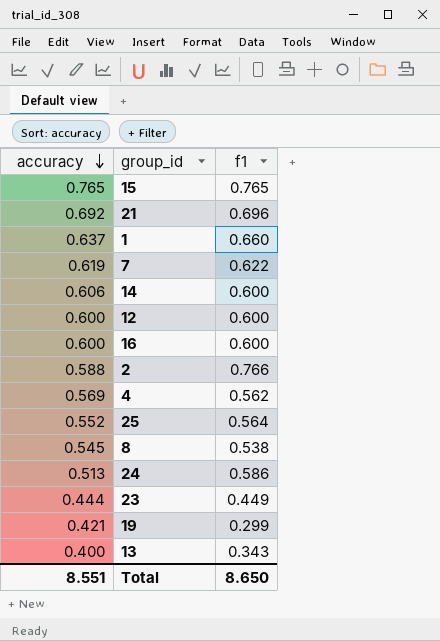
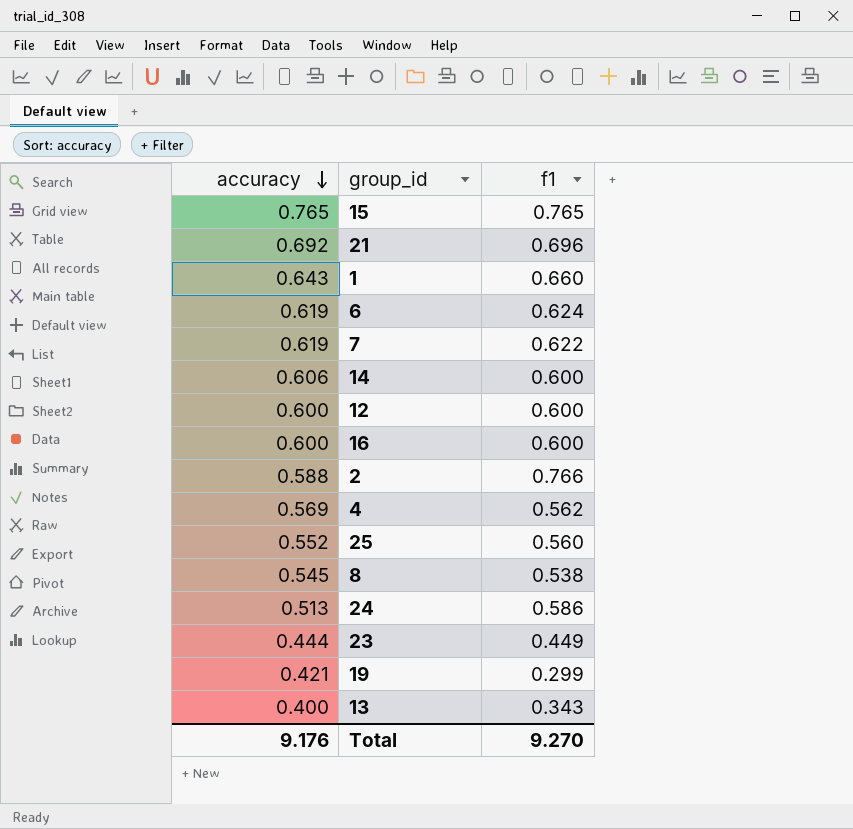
1 | accuracy: 0.637 -> 0.643
row 6: none -> 0.619 | 0.624
25 | f1: 0.564 -> 0.560
Total | accuracy: 8.551 -> 9.176
Total | f1: 8.650 -> 9.270

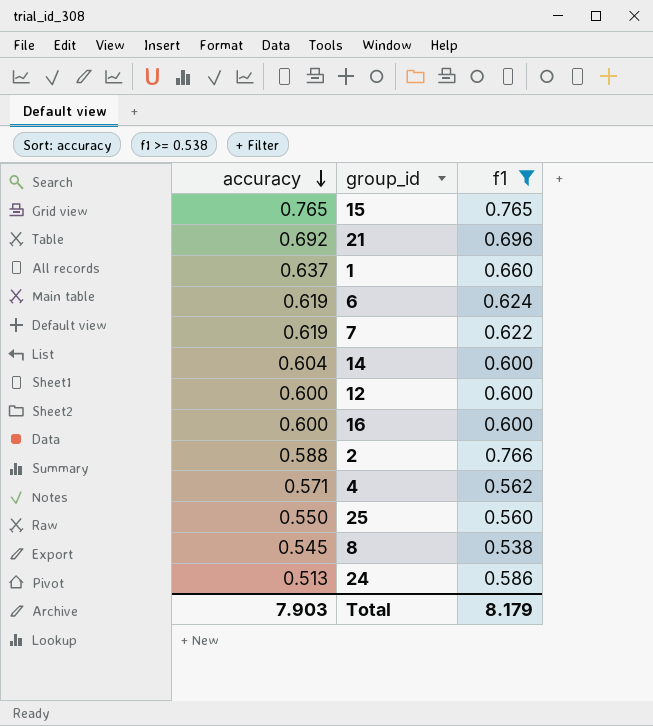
filter: none -> f1 >= 0.538
1 | accuracy: 0.643 -> 0.637
14 | accuracy: 0.606 -> 0.604
4 | accuracy: 0.569 -> 0.571
25 | accuracy: 0.552 -> 0.550
Total | accuracy: 9.176 -> 7.903
Total | f1: 9.270 -> 8.179

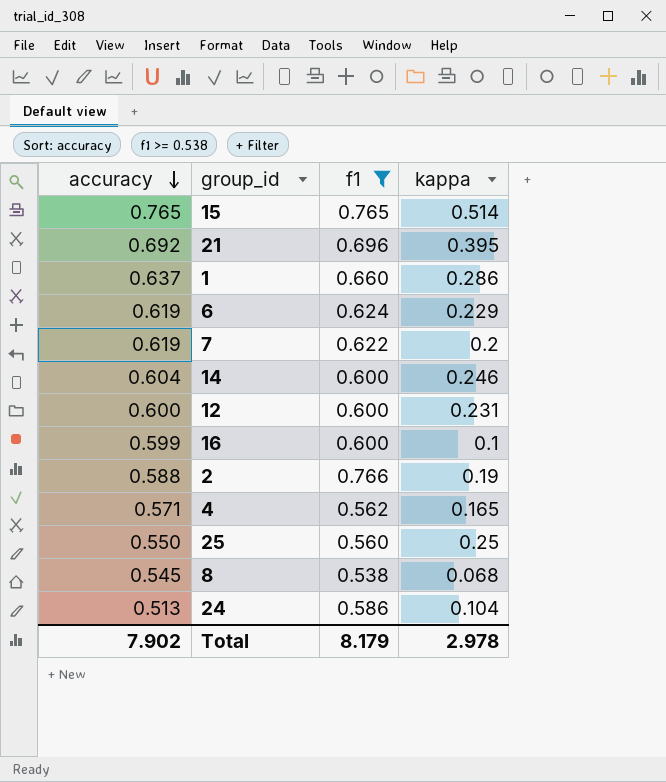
column kappa | position: none -> 4
16 | accuracy: 0.600 -> 0.599
Total | accuracy: 7.903 -> 7.902

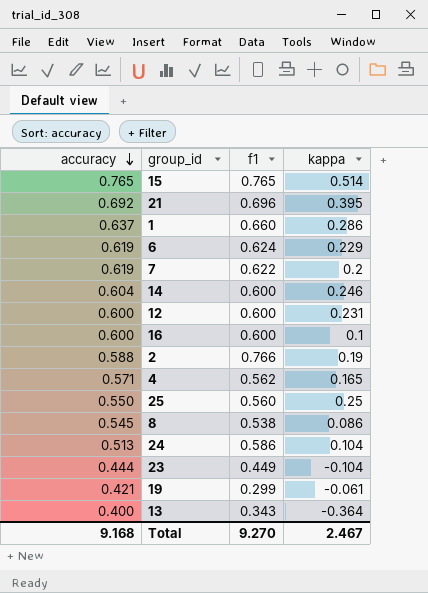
filter: f1 >= 0.538 -> none
16 | accuracy: 0.599 -> 0.600
8 | kappa: 0.068 -> 0.086
Total | accuracy: 7.902 -> 9.168
Total | f1: 8.179 -> 9.270
Total | kappa: 2.978 -> 2.467

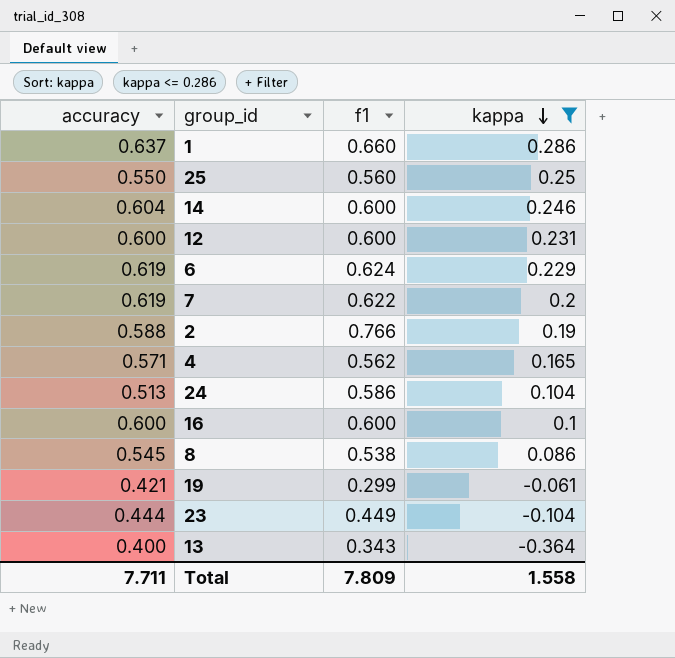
filter: none -> kappa <= 0.286
row order: accuracy descending -> kappa descending
Total | accuracy: 9.168 -> 7.711
Total | f1: 9.270 -> 7.809
Total | kappa: 2.467 -> 1.558

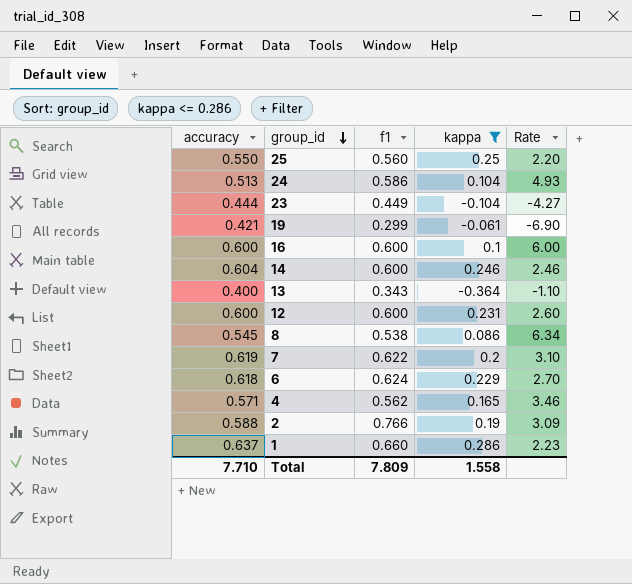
row order: kappa descending -> group_id descending
column Rate | formula: none -> [accuracy] / [kappa]
6 | accuracy: 0.619 -> 0.618
Total | accuracy: 7.711 -> 7.710

